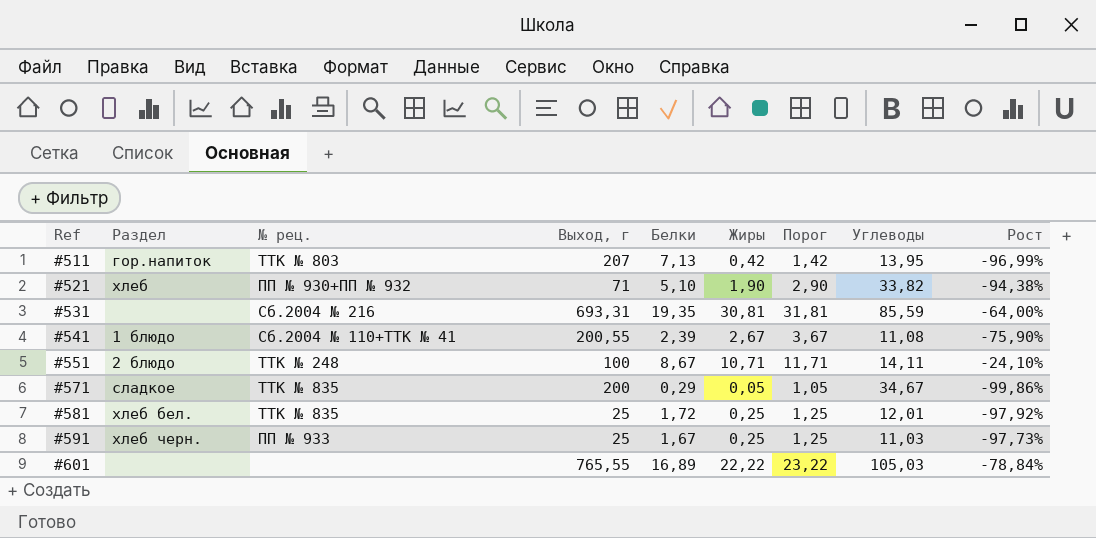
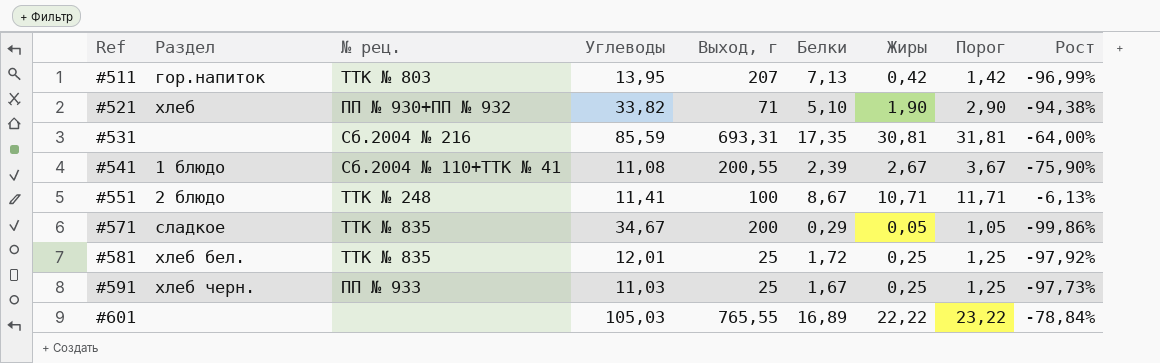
column Углеводы | position: 8 -> 4
#531 | Белки: 19,35 -> 17,35
#551 | Углеводы: 14,11 -> 11,41
#551 | Рост: -24,10% -> -6,13%

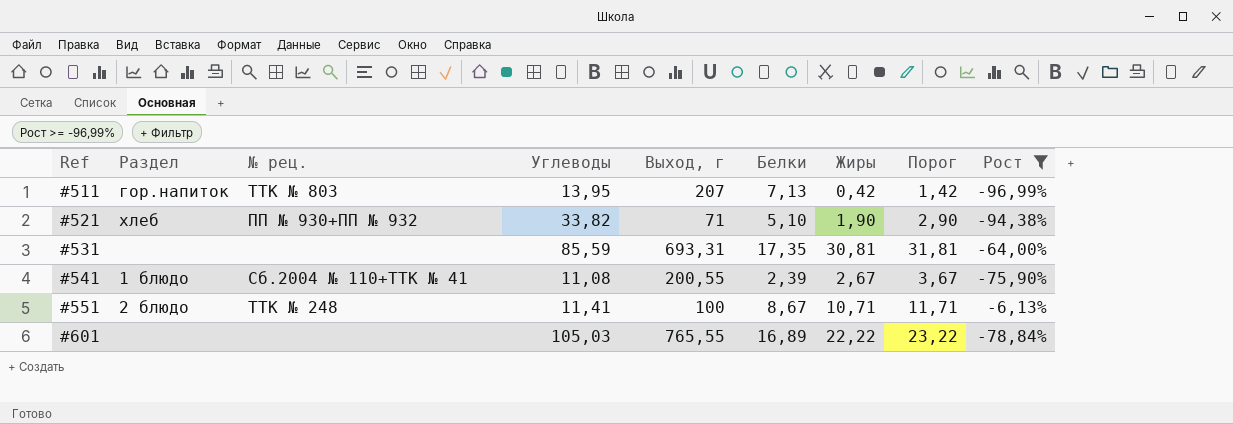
filter: none -> Рост >= -96,99%
#531 | № рец.: Сб.2004 № 216 -> none

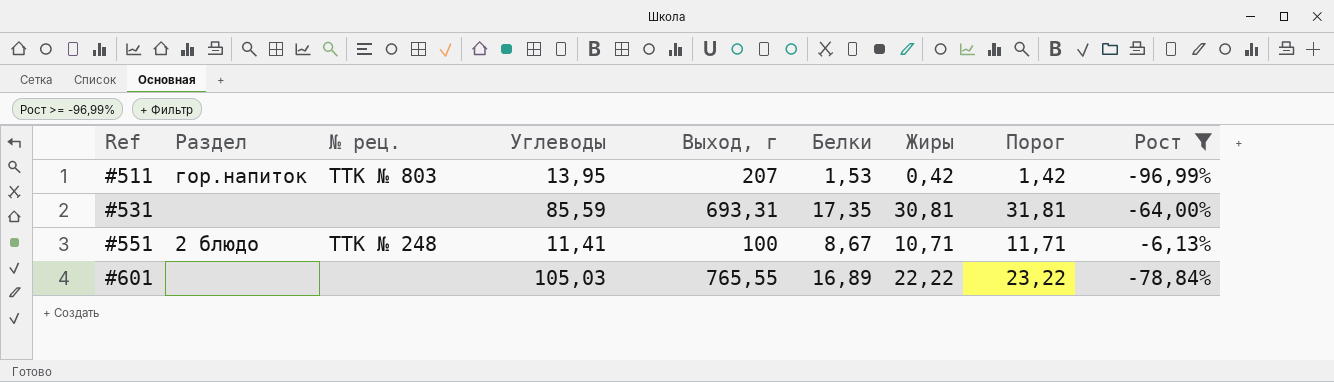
row #521: хлеб | ПП № 930+ПП № 932 | 33,82 | 71 | 5,10 | 1,90 | 2,90 | -94,38% -> none
row #541: 1 блюдо | Сб.2004 № 110+ТТК № 41 | 11,08 | 200,55 | 2,39 | 2,67 | 3,67 | -75,90% -> none
#511 | Белки: 7,13 -> 1,53

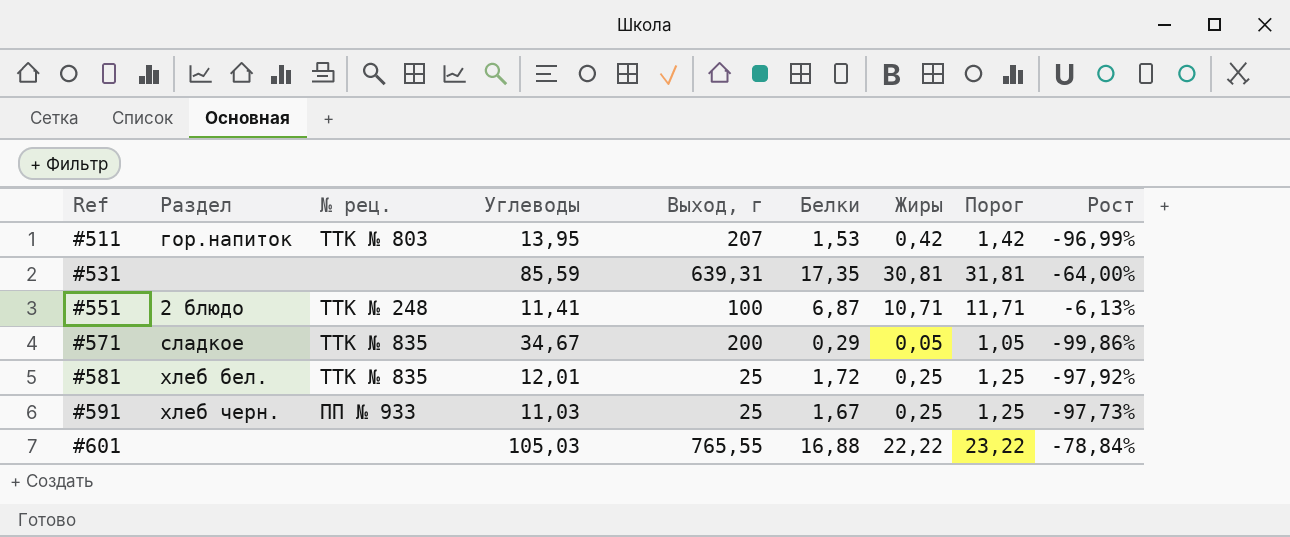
filter: Рост >= -96,99% -> none
#531 | Выход, г: 693,31 -> 639,31
#551 | Белки: 8,67 -> 6,87
#601 | Белки: 16,89 -> 16,88

